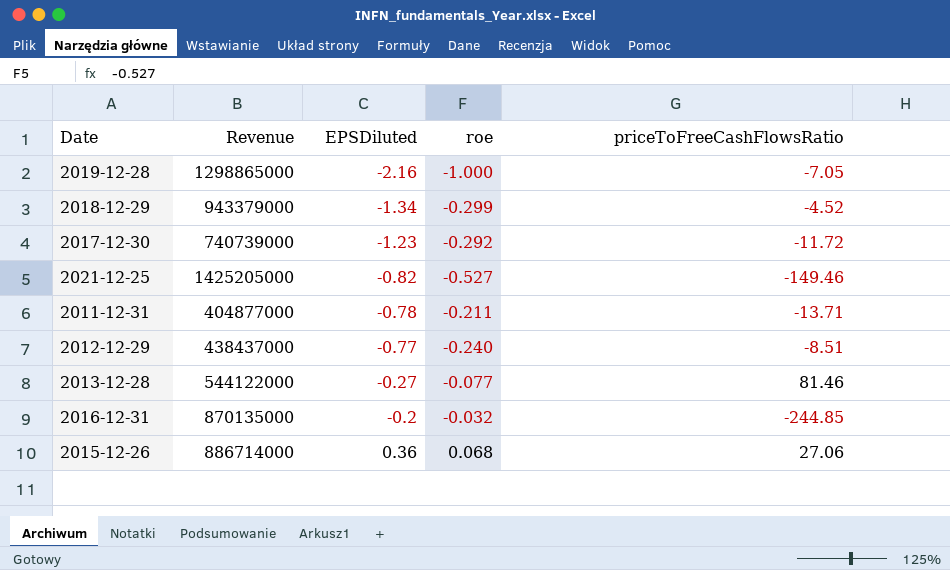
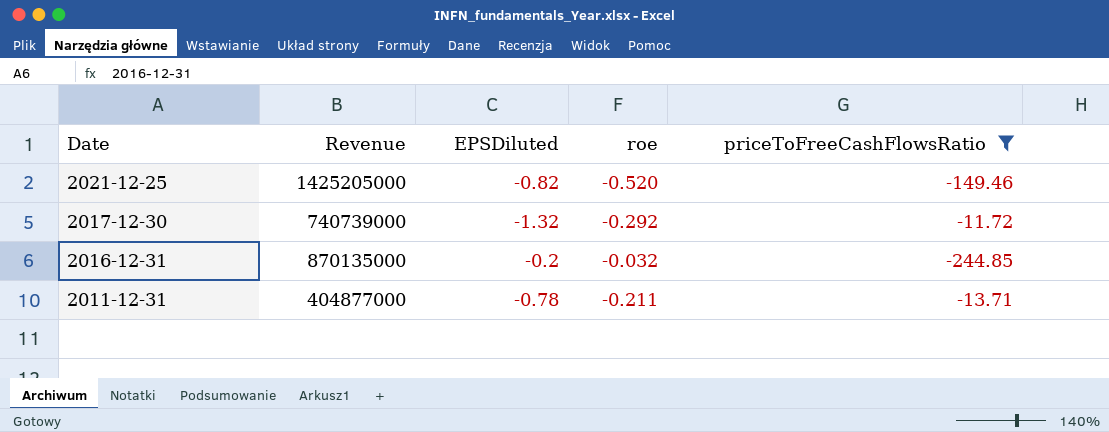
filter: none -> priceToFreeCashFlowsRatio <= -11.72
row order: EPSDiluted ascending -> Date descending
2021-12-25 | roe: -0.527 -> -0.520
2017-12-30 | EPSDiluted: -1.23 -> -1.32

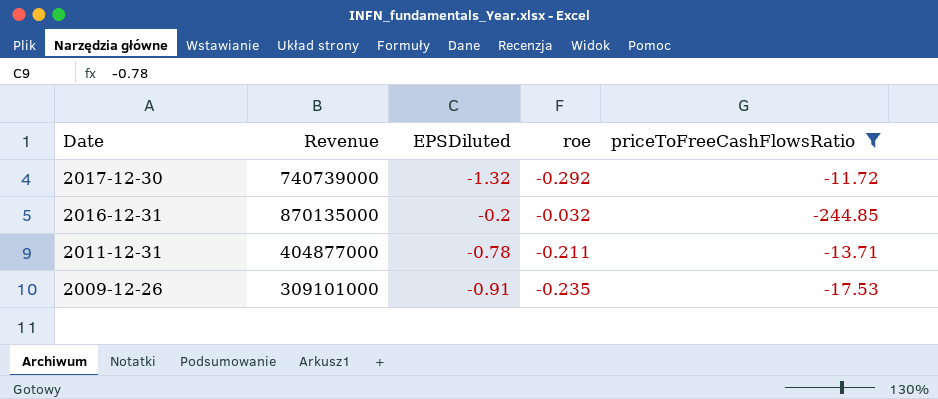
row 2021-12-25: 1425205000 | -0.82 | -0.520 | -149.46 -> none
row 2009-12-26: none -> 309101000 | -0.91 | -0.235 | -17.53

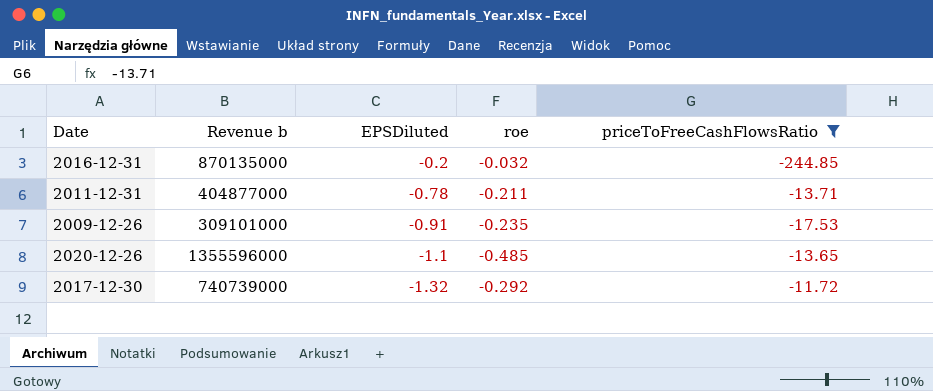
row order: Date descending -> EPSDiluted descending
column name: Revenue -> Revenue b
row 2020-12-26: none -> 1355596000 | -1.1 | -0.485 | -13.65

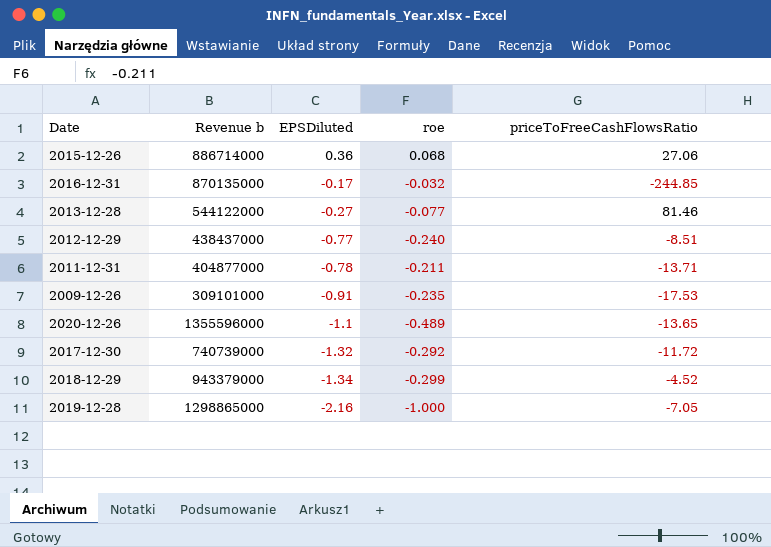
filter: priceToFreeCashFlowsRatio <= -11.72 -> none
2016-12-31 | EPSDiluted: -0.2 -> -0.17
2020-12-26 | roe: -0.485 -> -0.489

